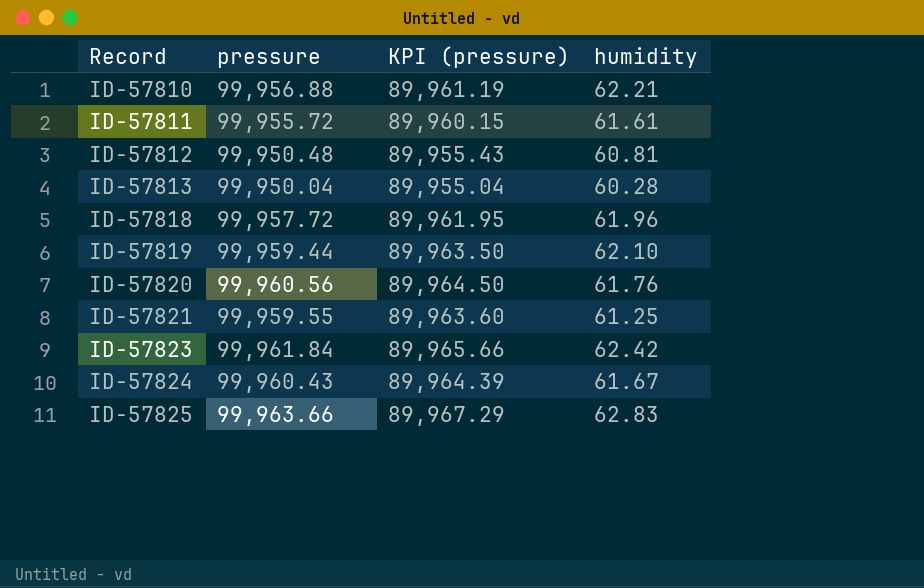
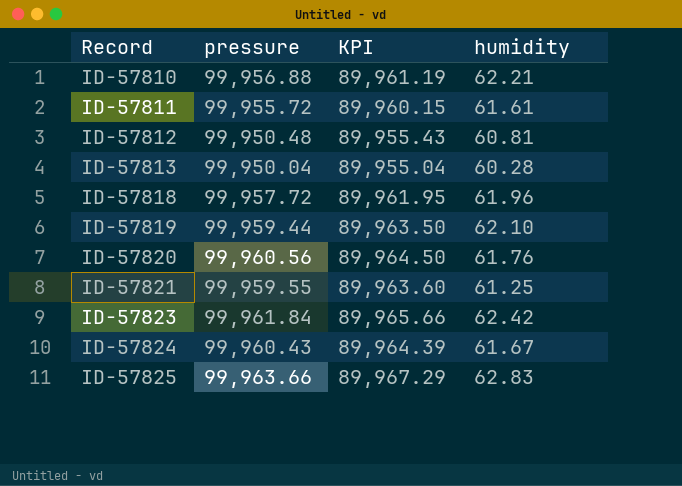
column name: KPI (pressure) -> KPI

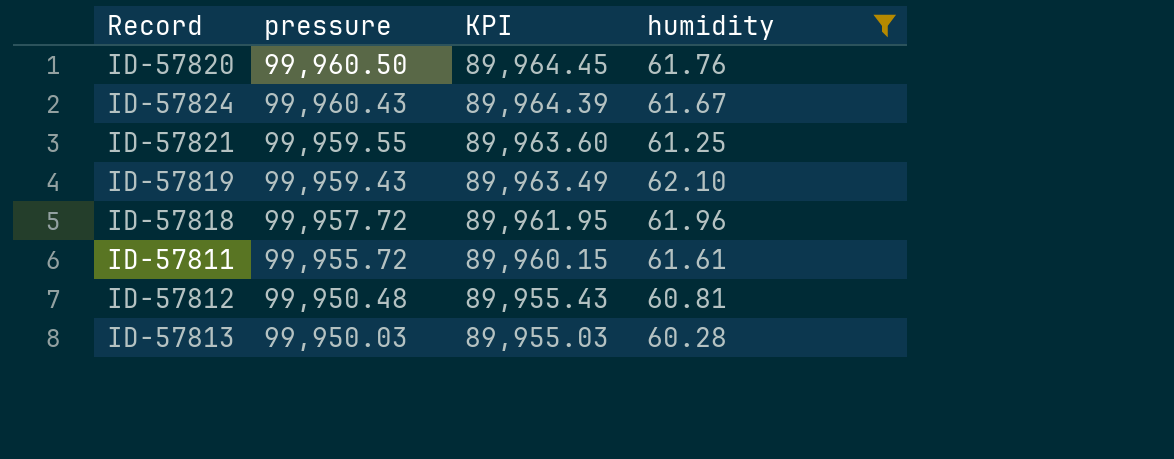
filter: none -> humidity <= 62.10
row order: Record ascending -> pressure descending
ID-57820 | pressure: 99,960.56 -> 99,960.50
ID-57820 | KPI: 89,964.50 -> 89,964.45
ID-57819 | pressure: 99,959.44 -> 99,959.43
ID-57819 | KPI: 89,963.50 -> 89,963.49
ID-57813 | pressure: 99,950.04 -> 99,950.03
ID-57813 | KPI: 89,955.04 -> 89,955.03

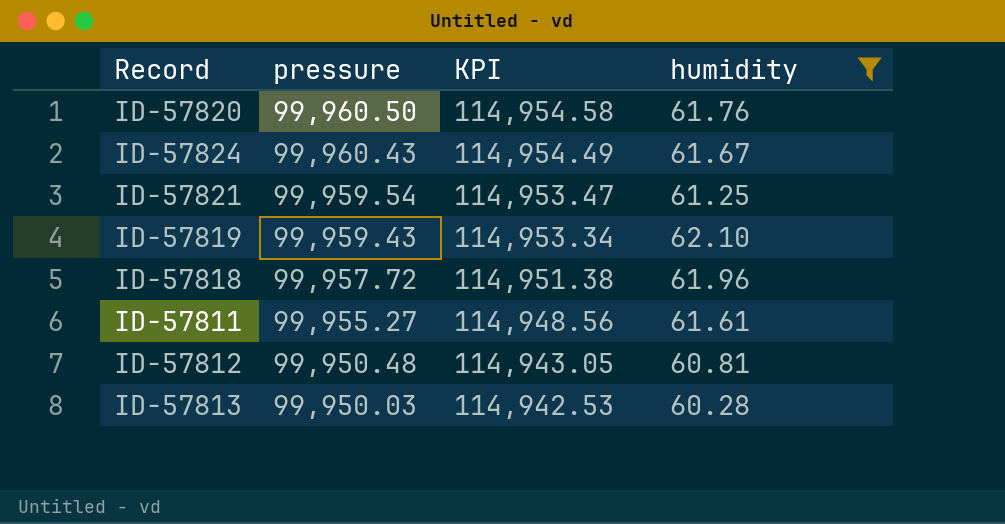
column KPI | formula: [pressure] * 0.9 -> [pressure] * 1.15
ID-57821 | pressure: 99,959.55 -> 99,959.54
ID-57811 | pressure: 99,955.72 -> 99,955.27

